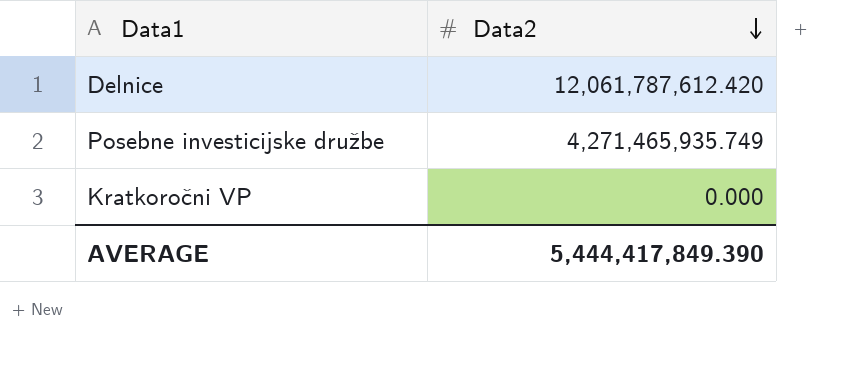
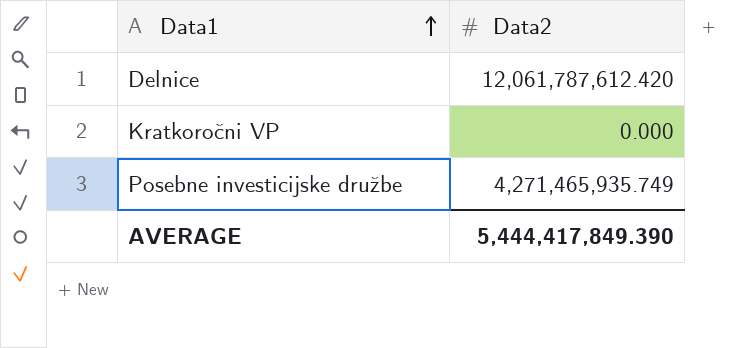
row order: Data2 descending -> Data1 ascending

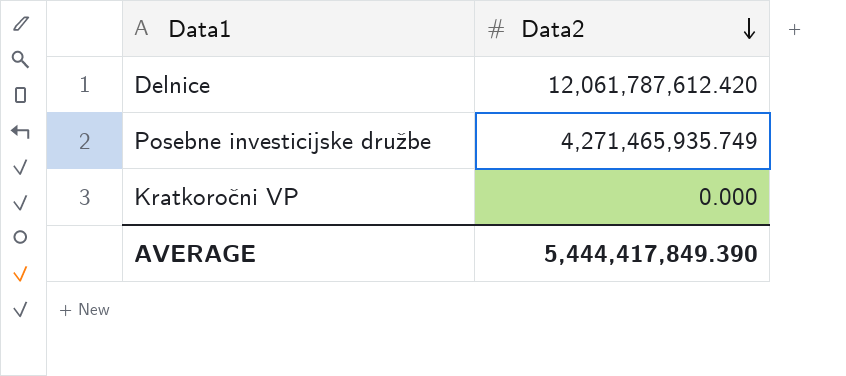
row order: Data1 ascending -> Data2 descending

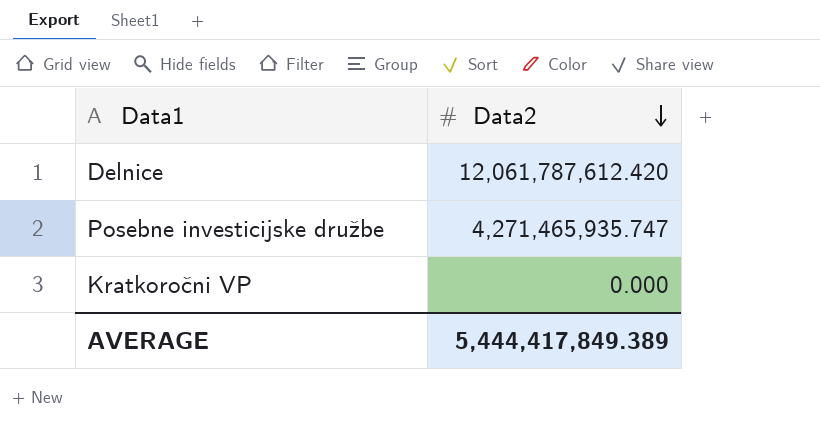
Posebne investicijske družbe | Data2: 4,271,465,935.749 -> 4,271,465,935.747
AVERAGE | Data2: 5,444,417,849.390 -> 5,444,417,849.389

